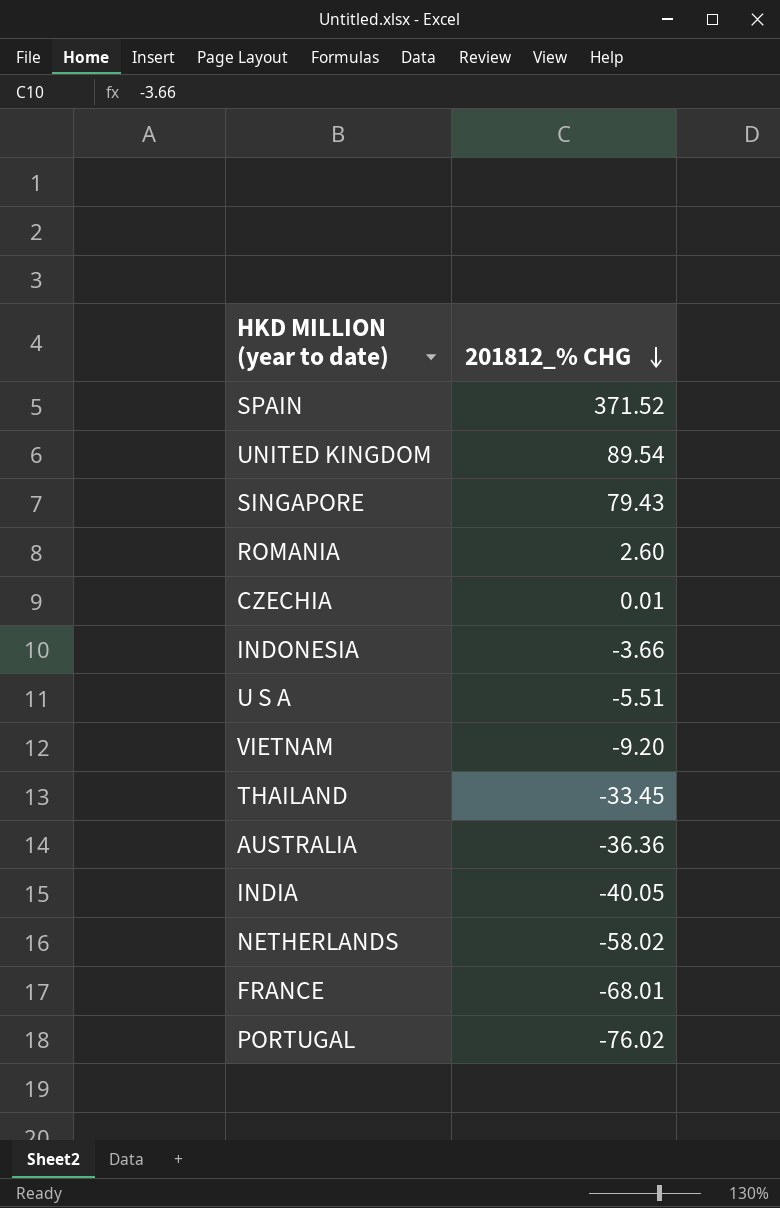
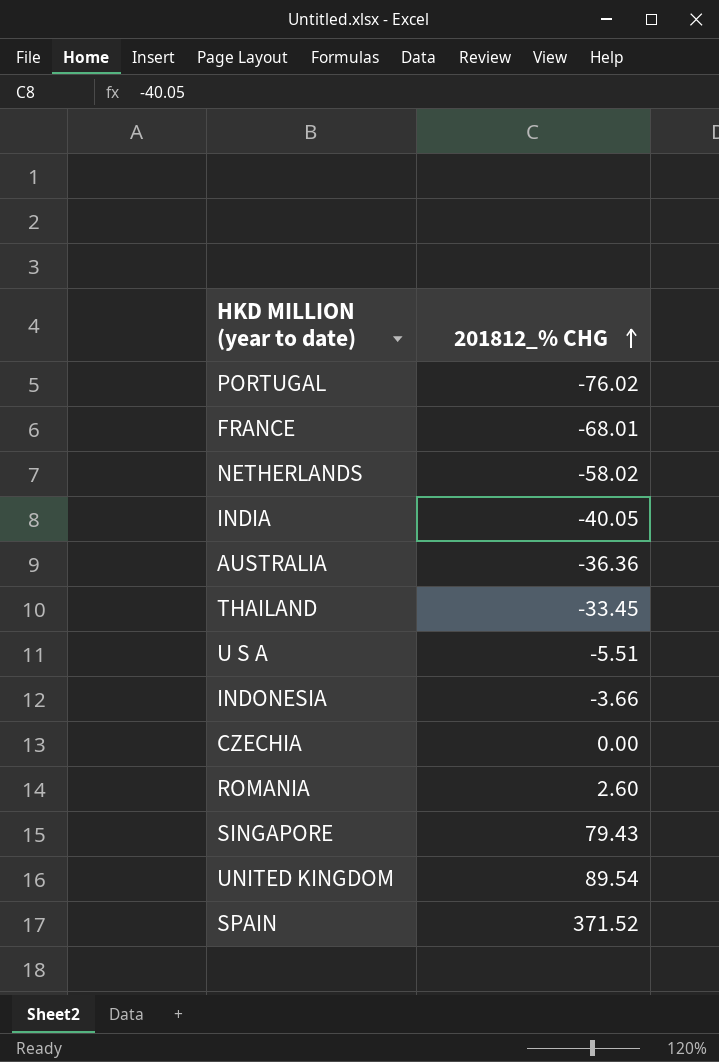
row order: 201812_% CHG descending -> 201812_% CHG ascending
row VIETNAM: -9.20 -> none
CZECHIA | 201812_% CHG: 0.01 -> 0.00

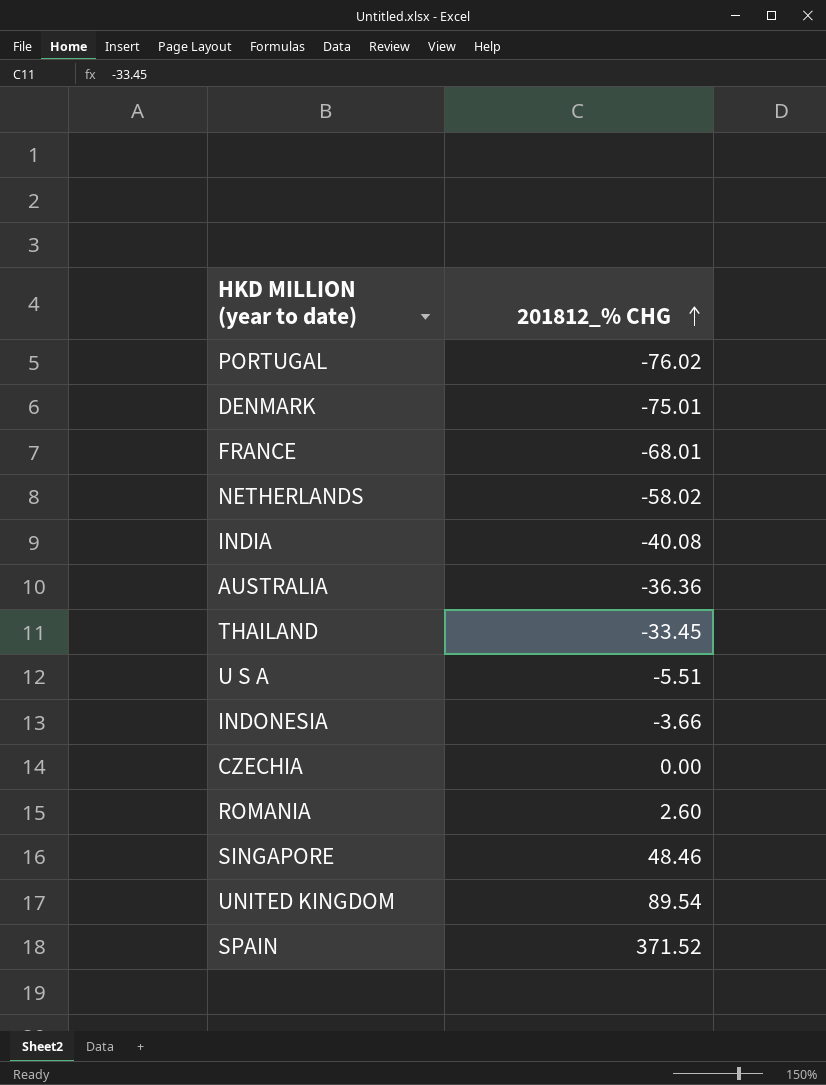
row DENMARK: none -> -75.01
INDIA | 201812_% CHG: -40.05 -> -40.08
SINGAPORE | 201812_% CHG: 79.43 -> 48.46

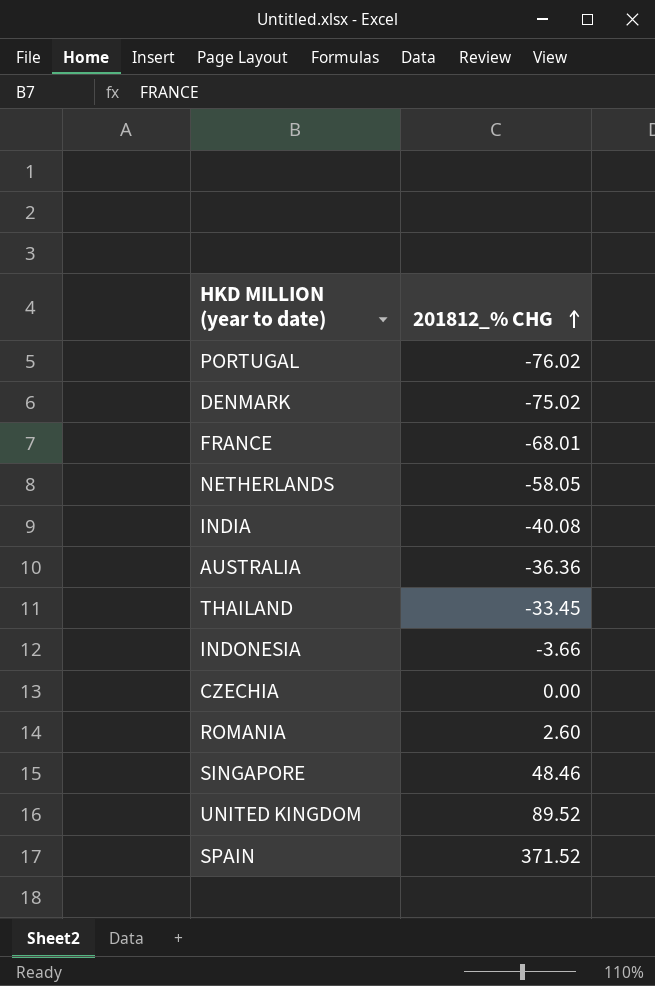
row U S A: -5.51 -> none
DENMARK | 201812_% CHG: -75.01 -> -75.02
NETHERLANDS | 201812_% CHG: -58.02 -> -58.05
UNITED KINGDOM | 201812_% CHG: 89.54 -> 89.52

